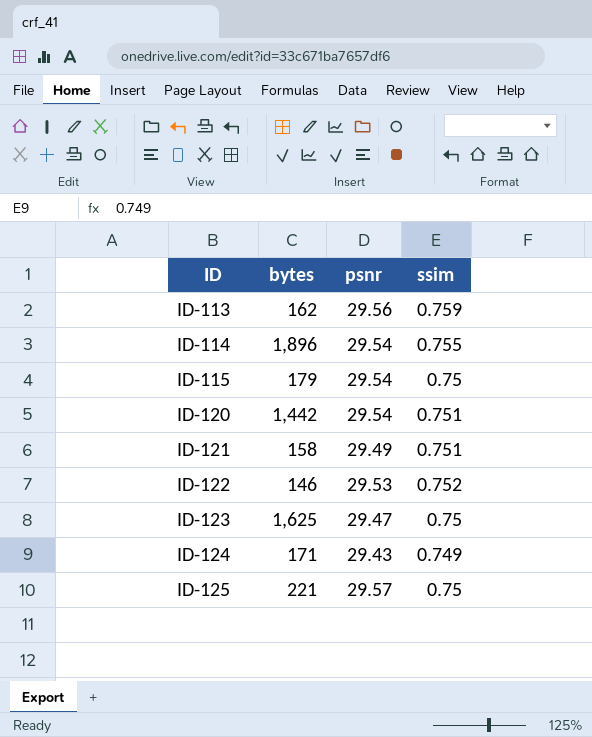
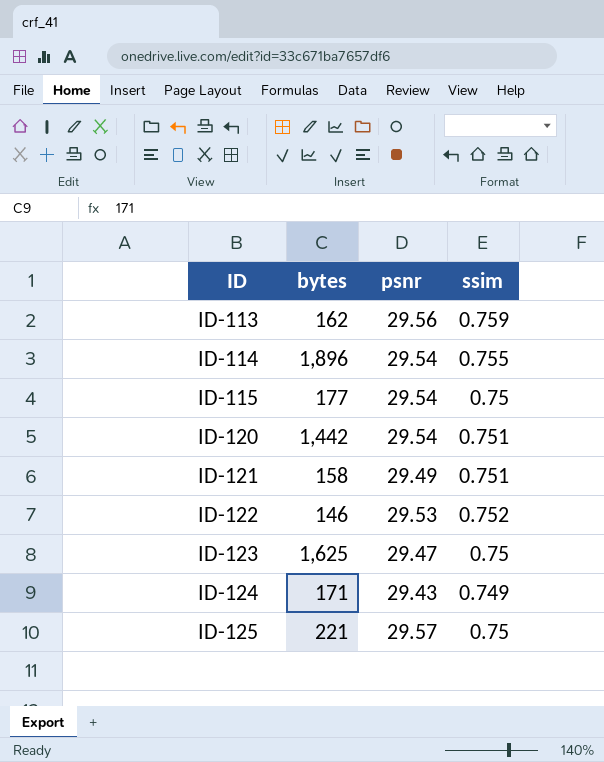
ID-115 | bytes: 179 -> 177

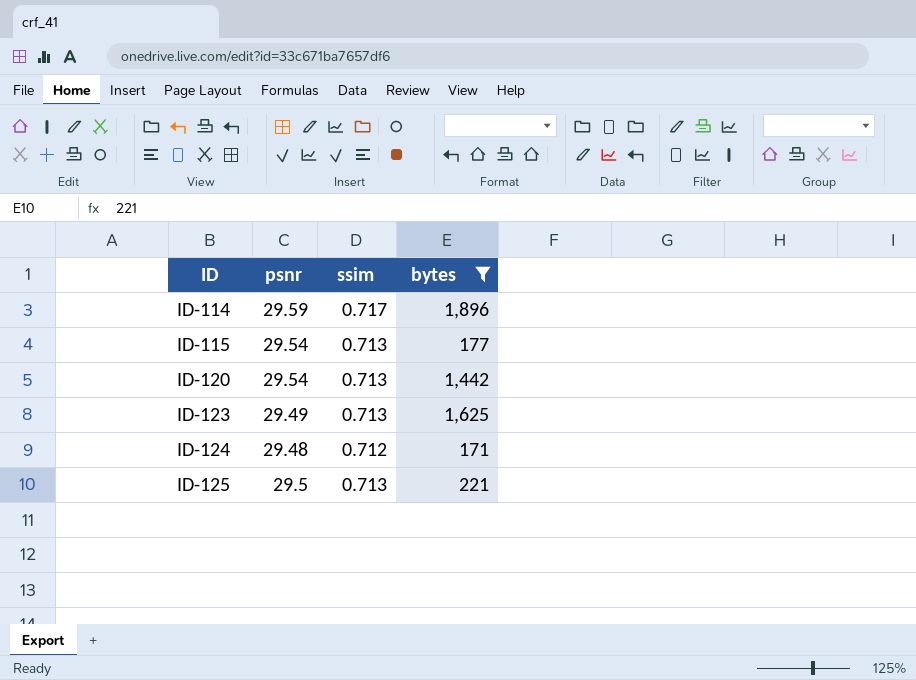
filter: none -> bytes >= 171
column bytes | position: 2 -> 4
ID-114 | psnr: 29.54 -> 29.59
ID-114 | ssim: 0.755 -> 0.717
ID-115 | ssim: 0.75 -> 0.713
ID-120 | ssim: 0.751 -> 0.713
ID-123 | psnr: 29.47 -> 29.49
ID-123 | ssim: 0.75 -> 0.713
ID-124 | psnr: 29.43 -> 29.48
ID-124 | ssim: 0.749 -> 0.712
ID-125 | psnr: 29.57 -> 29.5
ID-125 | ssim: 0.75 -> 0.713

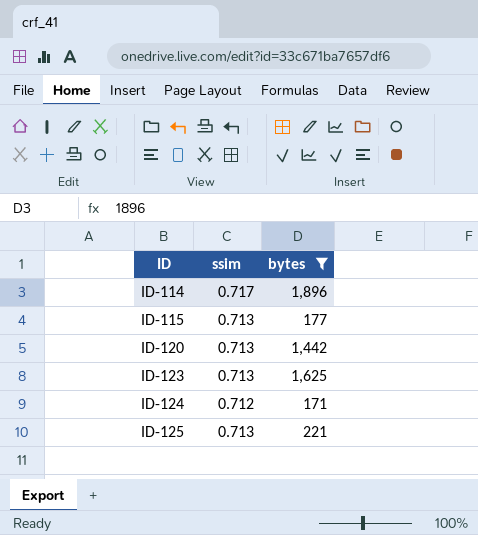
column psnr | position: 2 -> none

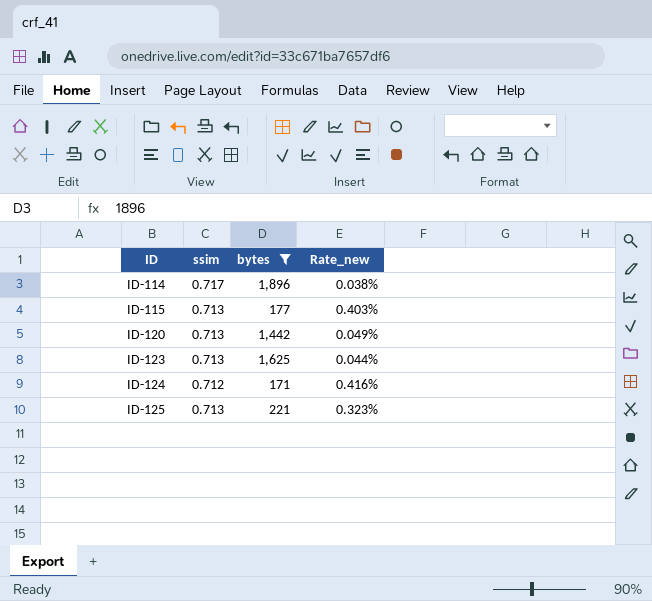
column Rate_new | formula: none -> [ssim] / [bytes]

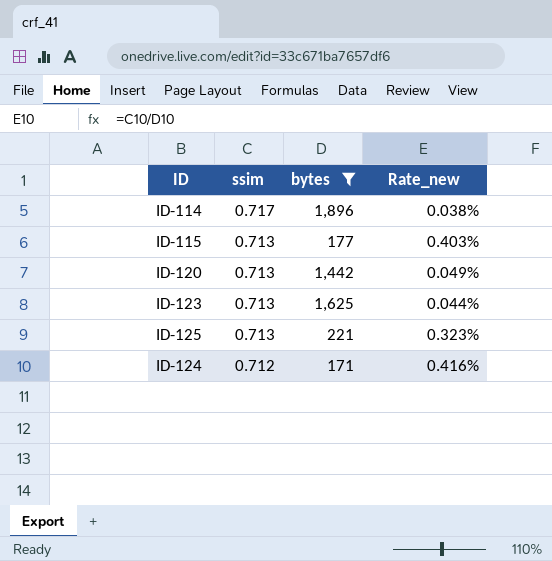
row order: ID ascending -> ssim descending

